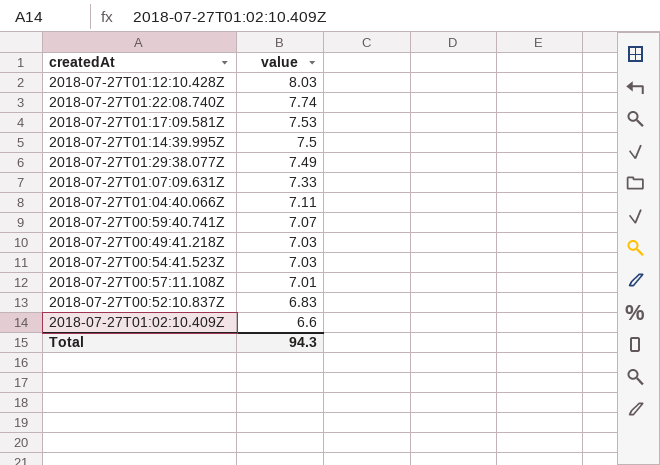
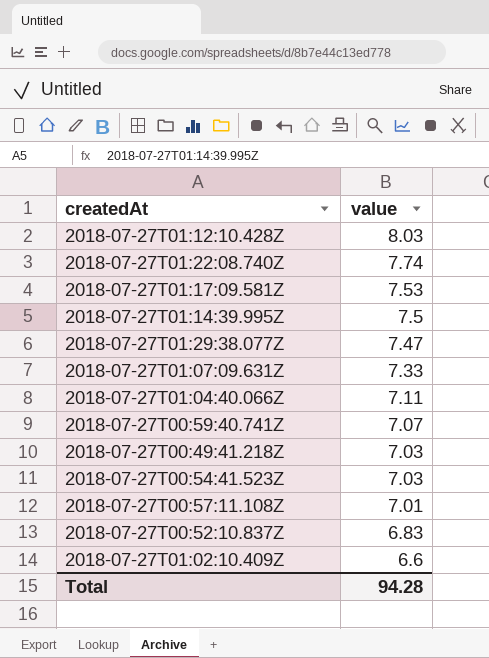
2018-07-27T01:29:38.077Z | value: 7.49 -> 7.47
Total | value: 94.3 -> 94.28

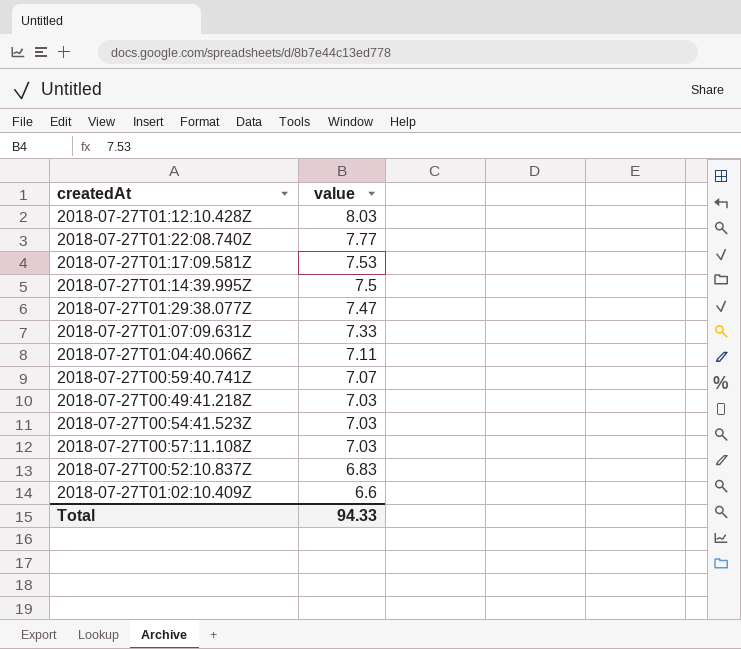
2018-07-27T01:22:08.740Z | value: 7.74 -> 7.77
2018-07-27T00:57:11.108Z | value: 7.01 -> 7.03
Total | value: 94.28 -> 94.33

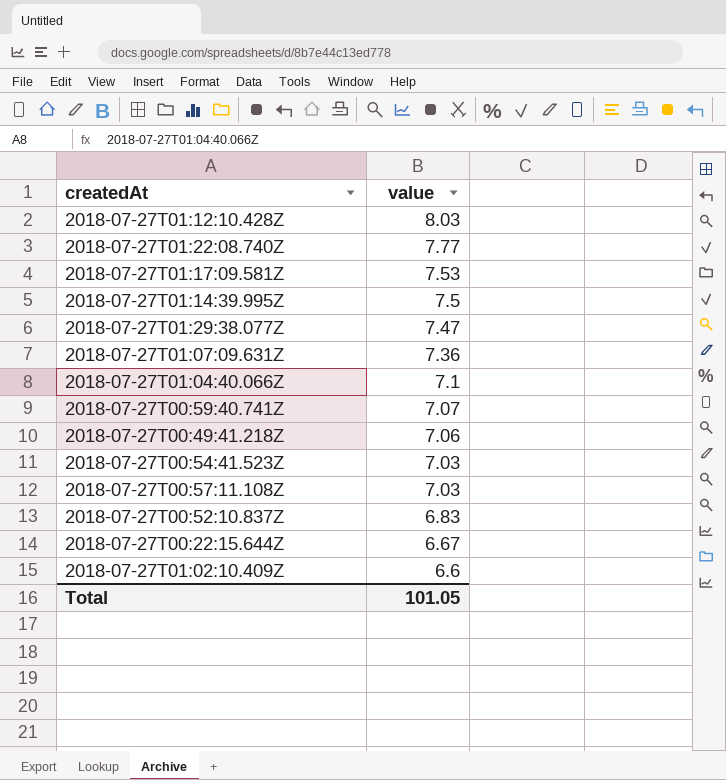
2018-07-27T01:07:09.631Z | value: 7.33 -> 7.36
2018-07-27T01:04:40.066Z | value: 7.11 -> 7.1
2018-07-27T00:49:41.218Z | value: 7.03 -> 7.06
row 2018-07-27T00:22:15.644Z: none -> 6.67
Total | value: 94.33 -> 101.05

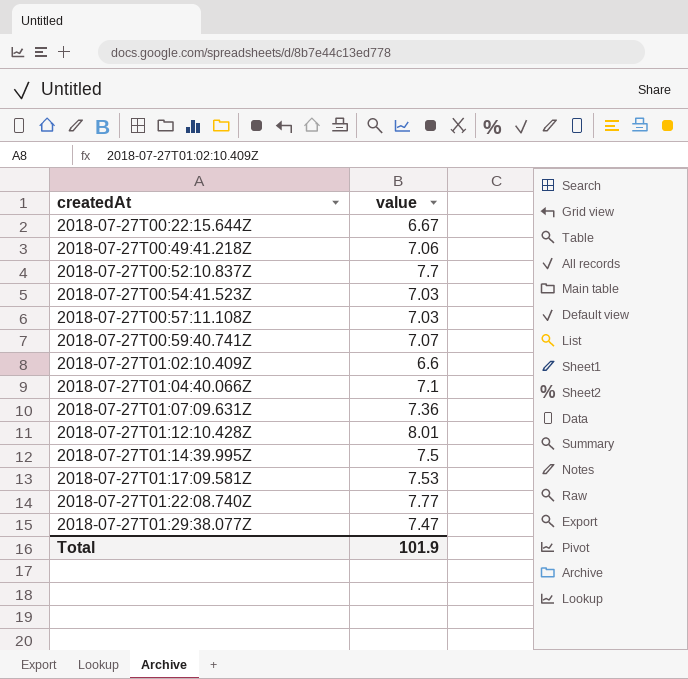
row order: value descending -> createdAt ascending
2018-07-27T00:52:10.837Z | value: 6.83 -> 7.7
2018-07-27T01:12:10.428Z | value: 8.03 -> 8.01
Total | value: 101.05 -> 101.9

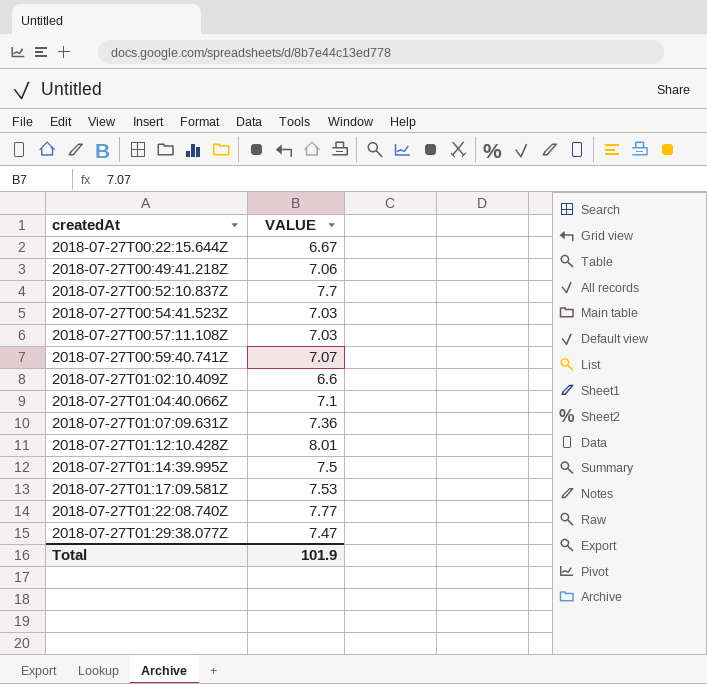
column name: value -> VALUE

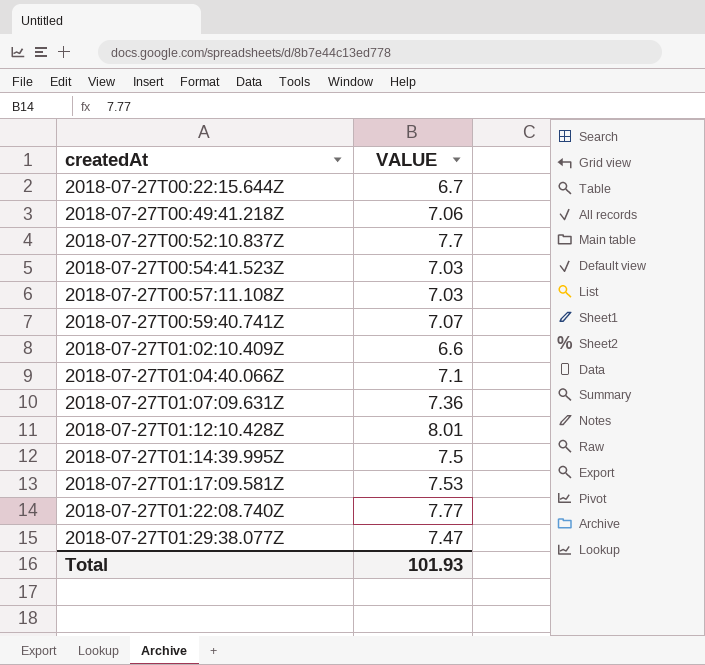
2018-07-27T00:22:15.644Z | VALUE: 6.67 -> 6.7
Total | VALUE: 101.9 -> 101.93

